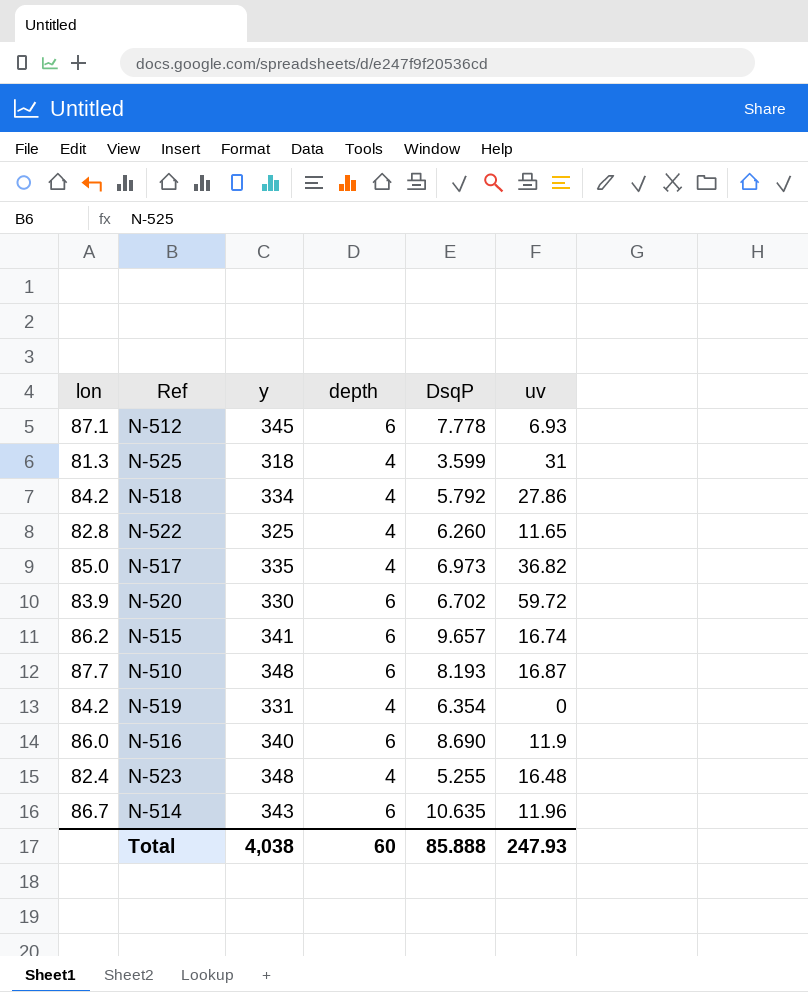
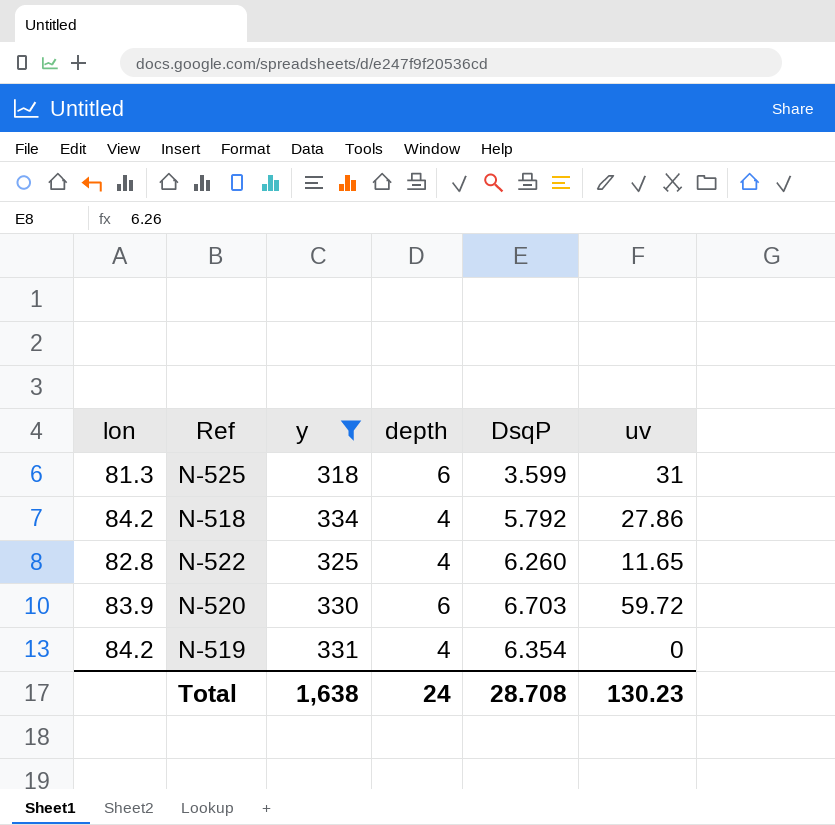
filter: none -> y <= 334
N-525 | depth: 4 -> 6
N-520 | DsqP: 6.702 -> 6.703
Total | y: 4,038 -> 1,638
Total | depth: 60 -> 24
Total | DsqP: 85.888 -> 28.708
Total | uv: 247.93 -> 130.23

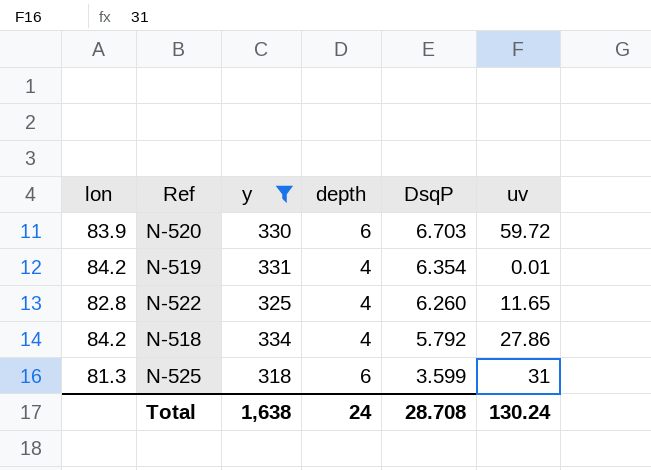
row order: none -> DsqP descending
N-519 | uv: 0 -> 0.01
Total | uv: 130.23 -> 130.24

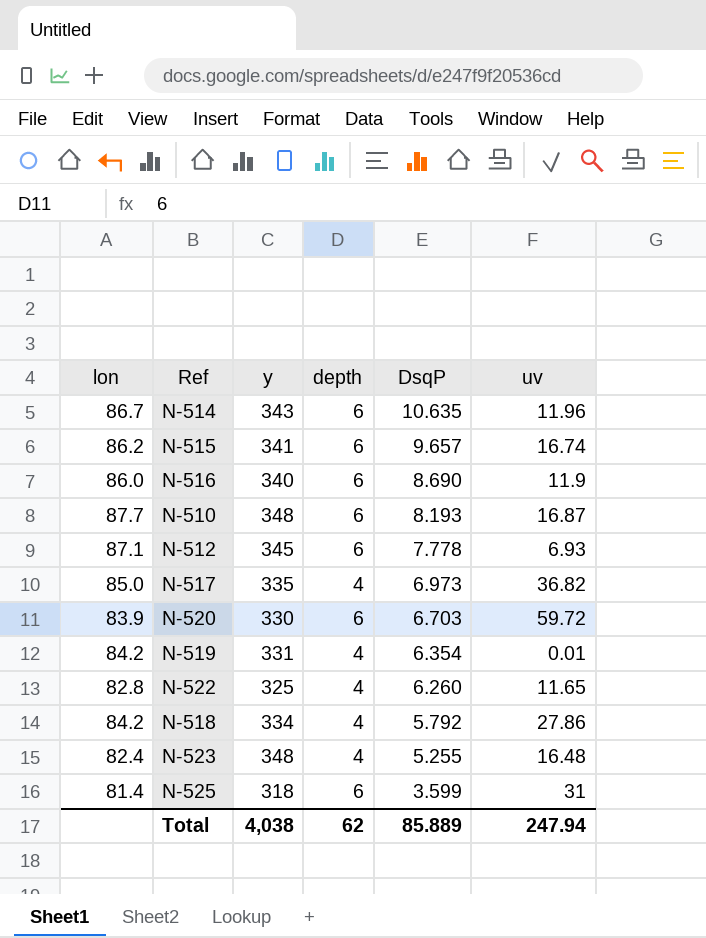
filter: y <= 334 -> none
N-525 | lon: 81.3 -> 81.4
Total | y: 1,638 -> 4,038
Total | depth: 24 -> 62
Total | DsqP: 28.708 -> 85.889
Total | uv: 130.24 -> 247.94

